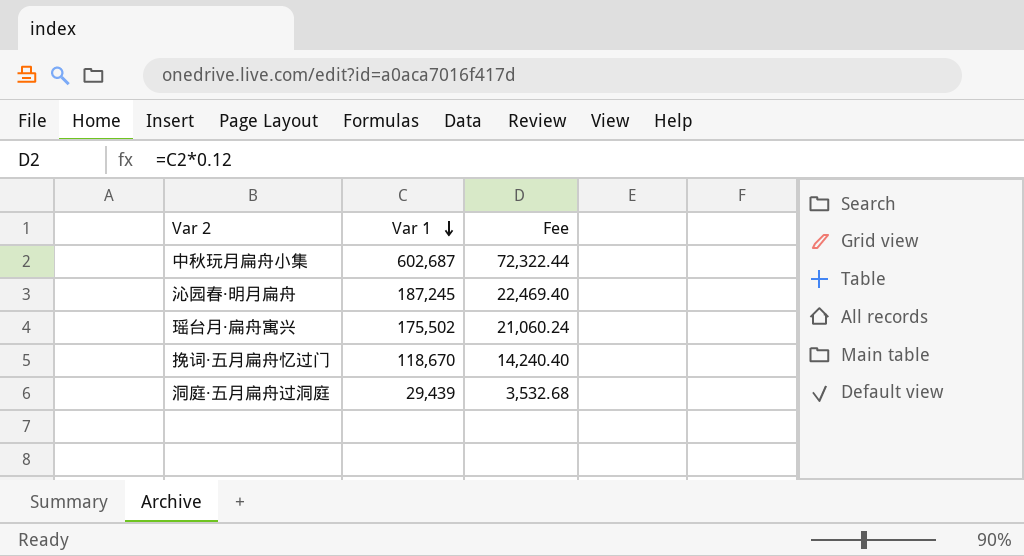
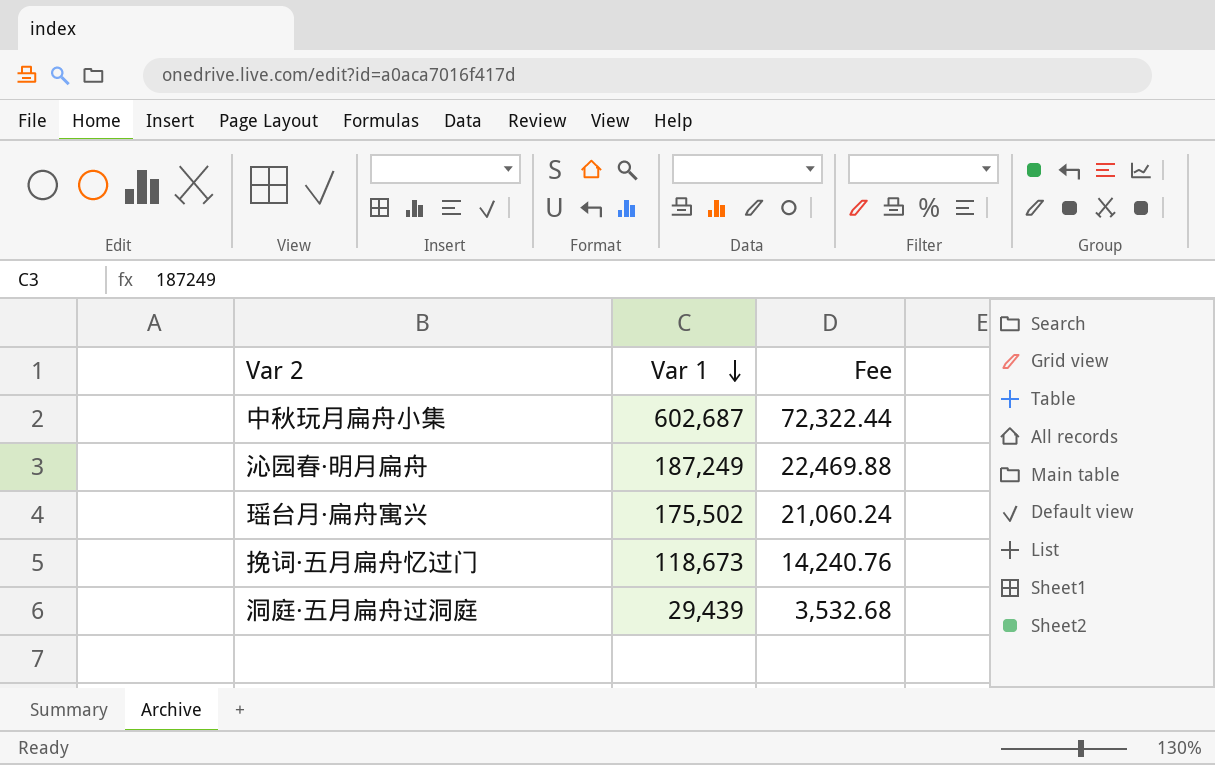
沁园春·明月扁舟 | Var 1: 187,245 -> 187,249
沁园春·明月扁舟 | Fee: 22,469.40 -> 22,469.88
挽词·五月扁舟忆过门 | Var 1: 118,670 -> 118,673
挽词·五月扁舟忆过门 | Fee: 14,240.40 -> 14,240.76

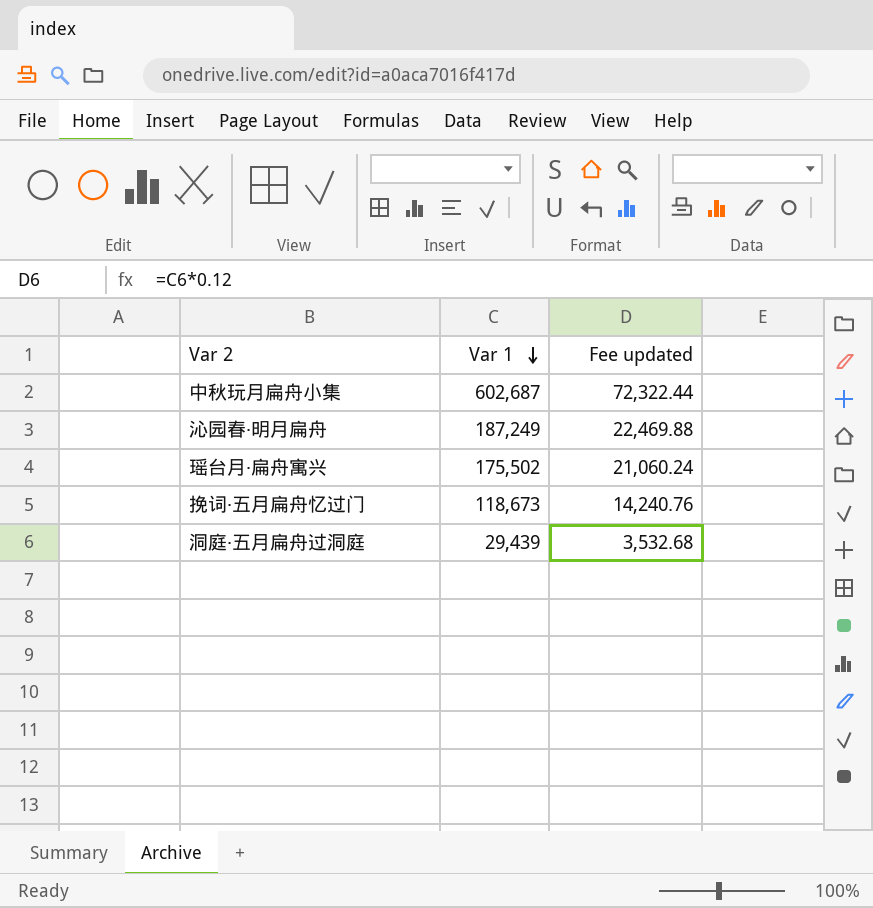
column name: Fee -> Fee updated

